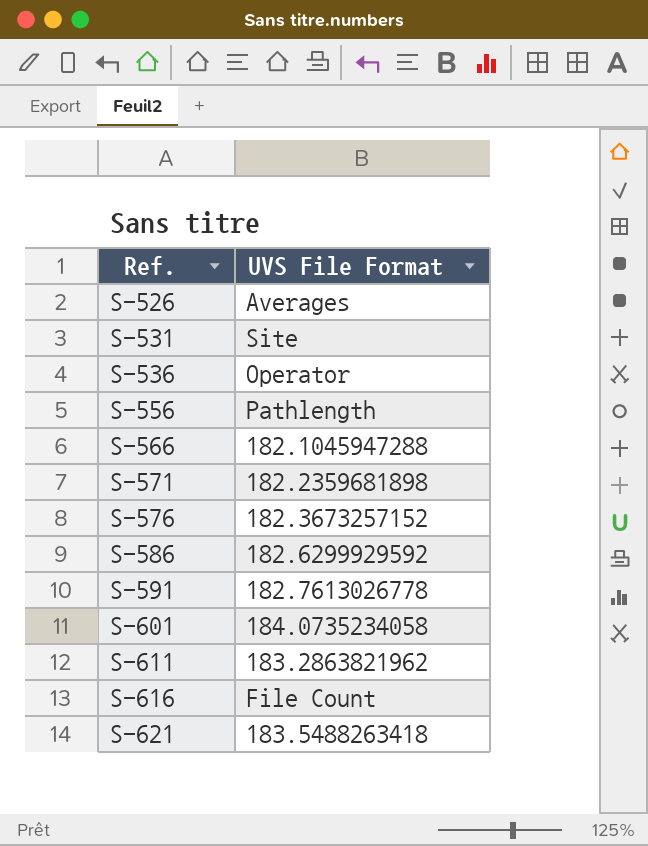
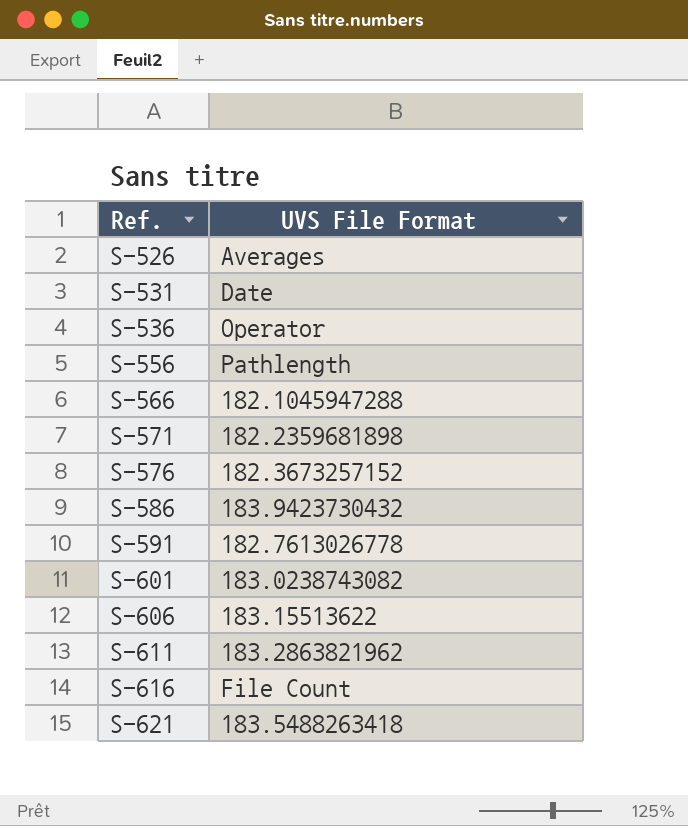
S-531 | UVS File Format: Site -> Date
S-586 | UVS File Format: 182.6299929592 -> 183.9423730432
S-601 | UVS File Format: 184.0735234058 -> 183.0238743082
row S-606: none -> 183.15513622

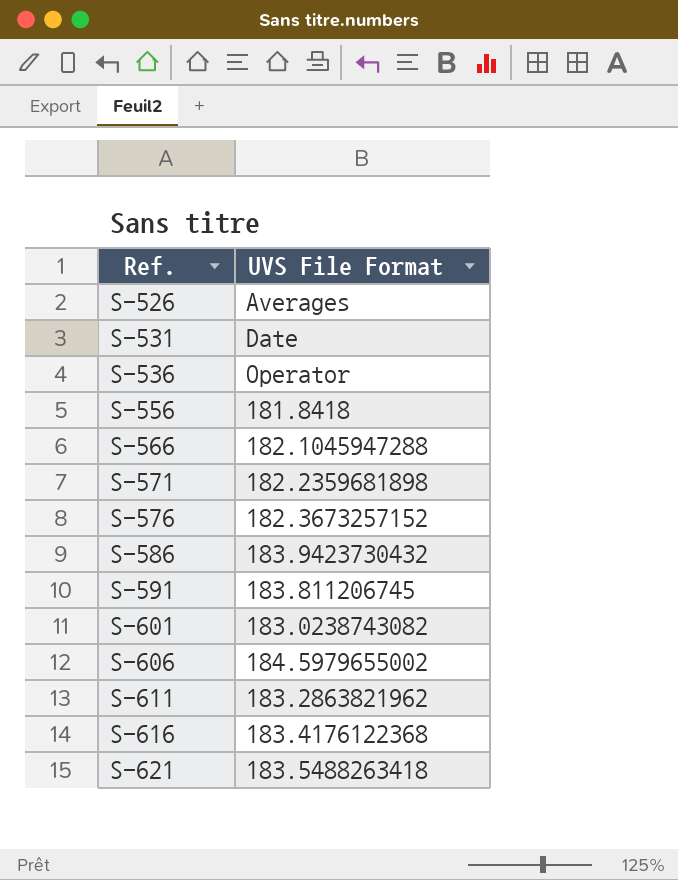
S-556 | UVS File Format: Pathlength -> 181.8418
S-591 | UVS File Format: 182.7613026778 -> 183.811206745
S-606 | UVS File Format: 183.15513622 -> 184.5979655002
S-616 | UVS File Format: File Count -> 183.4176122368

